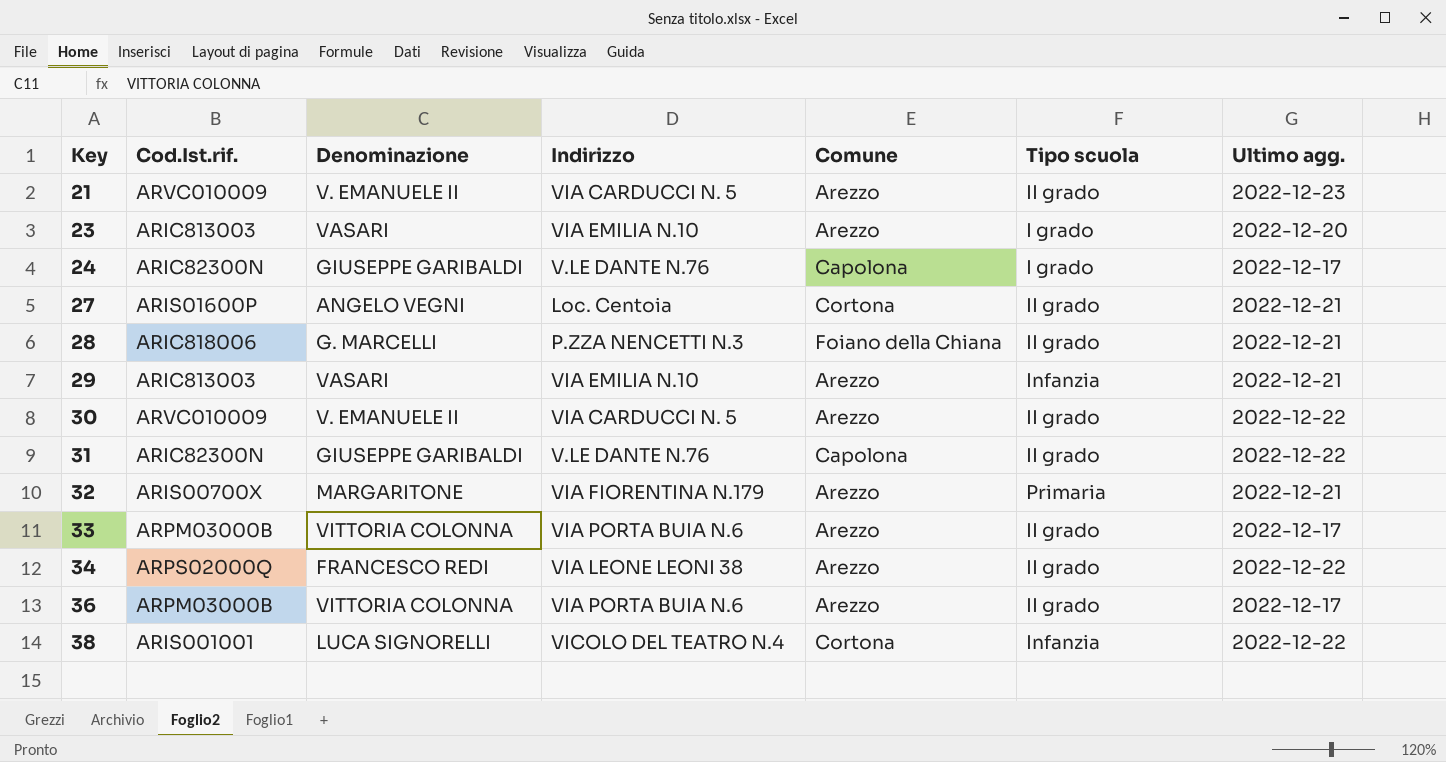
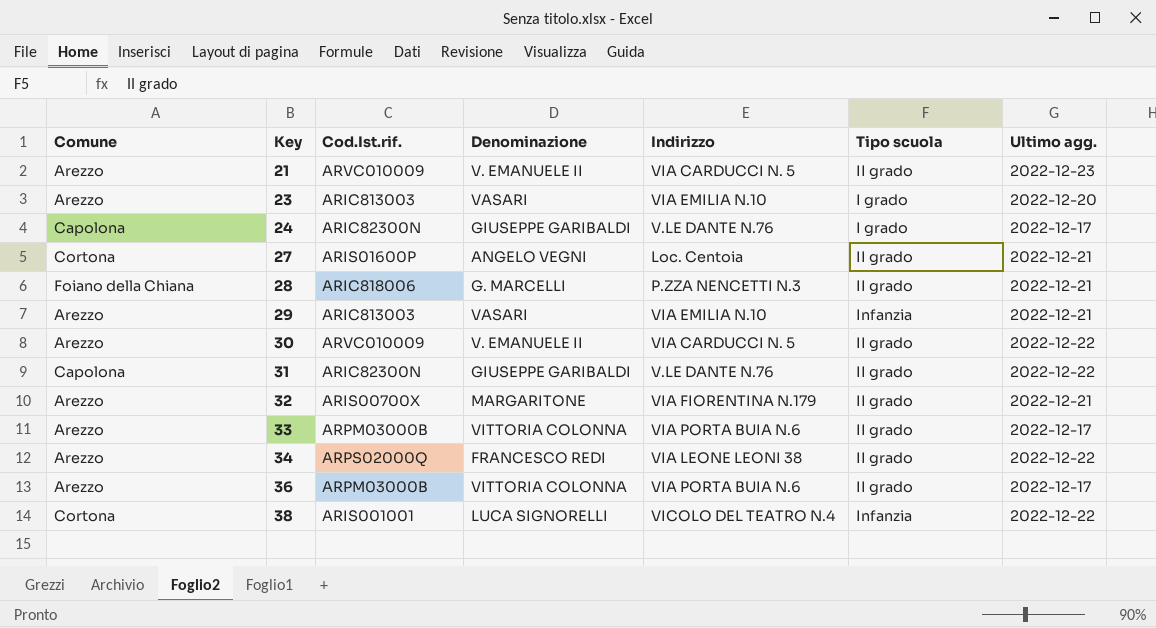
column Comune | position: 5 -> 1
32 | Tipo scuola: Primaria -> II grado

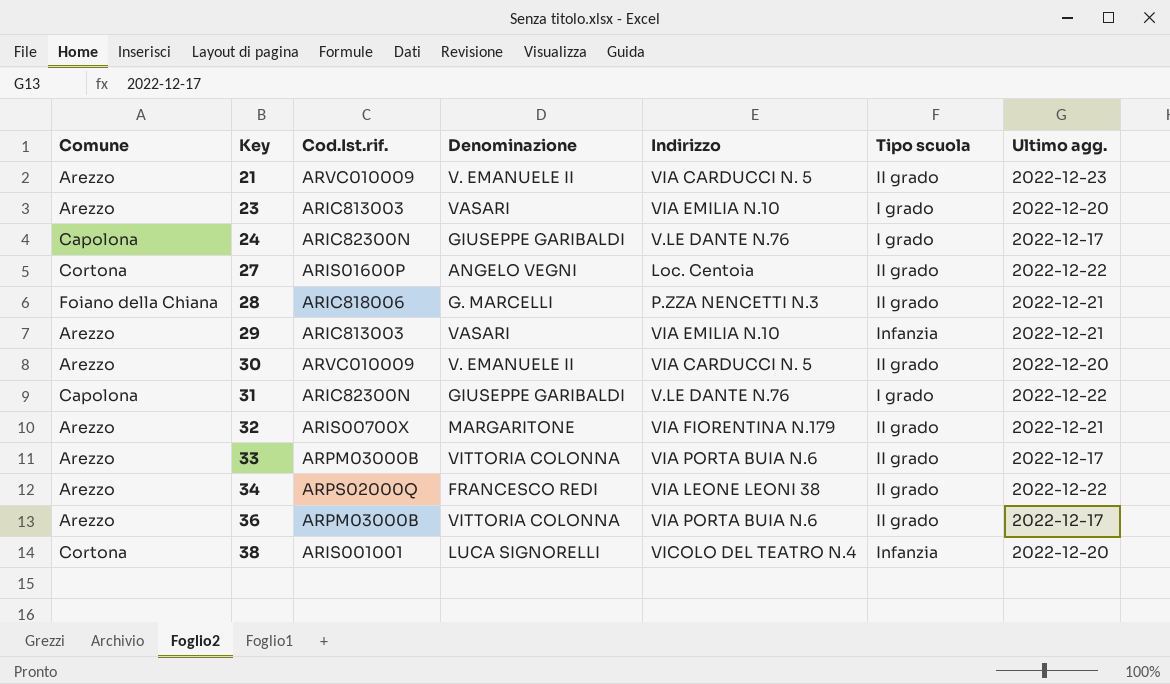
27 | Ultimo agg.: 2022-12-21 -> 2022-12-22
30 | Ultimo agg.: 2022-12-22 -> 2022-12-20
31 | Tipo scuola: II grado -> I grado
38 | Ultimo agg.: 2022-12-22 -> 2022-12-20

